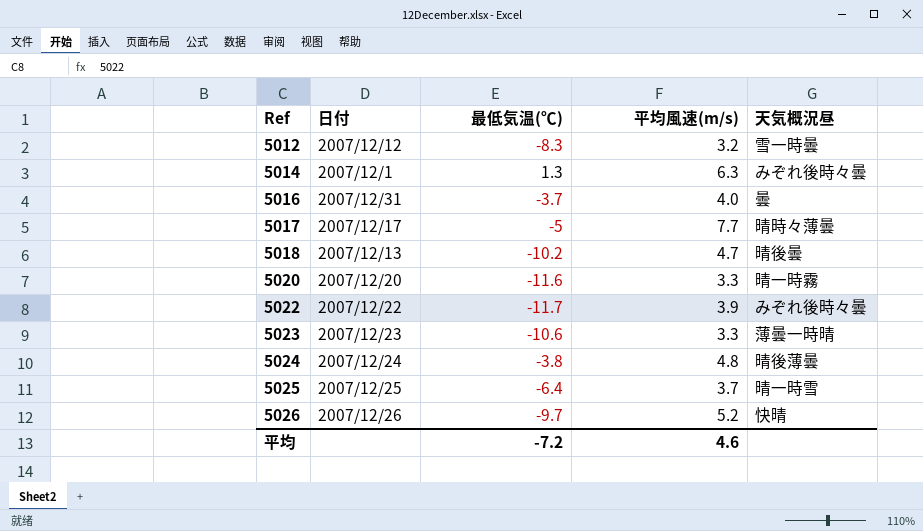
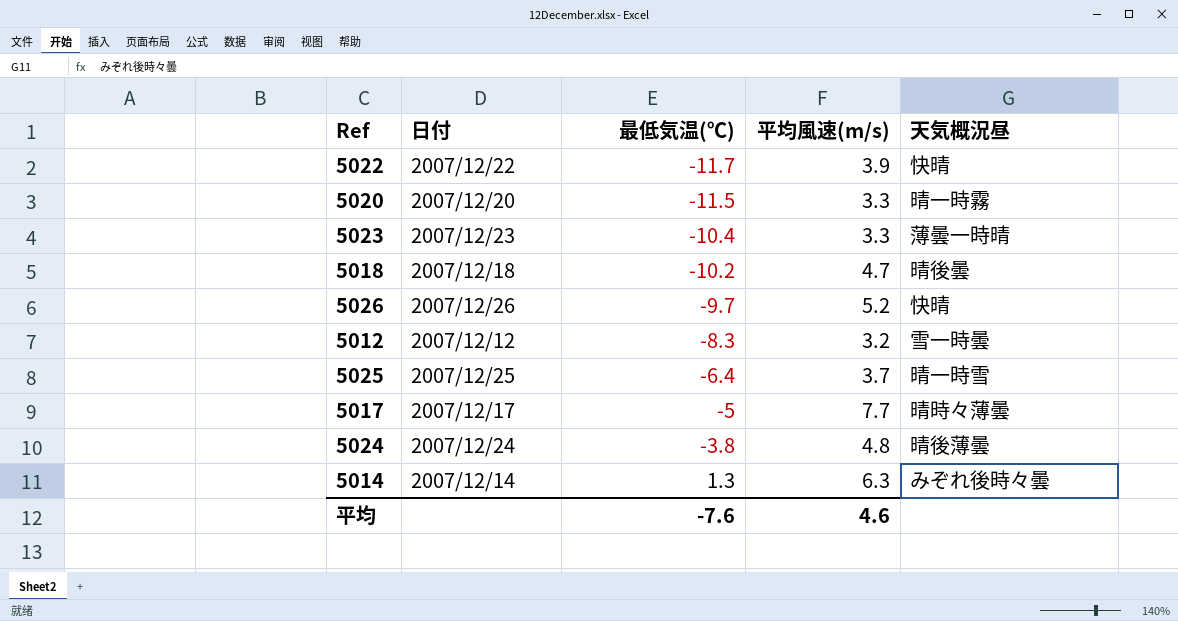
row order: Ref ascending -> 最低気温(℃) ascending
row 5016: 2007/12/31 | -3.7 | 4.0 | 曇 -> none
5022 | 天気概況昼: みぞれ後時々曇 -> 快晴
5020 | 最低気温(℃): -11.6 -> -11.5
5023 | 最低気温(℃): -10.6 -> -10.4
5018 | 日付: 2007/12/13 -> 2007/12/18
5014 | 日付: 2007/12/1 -> 2007/12/14
平均 | 最低気温(℃): -7.2 -> -7.6

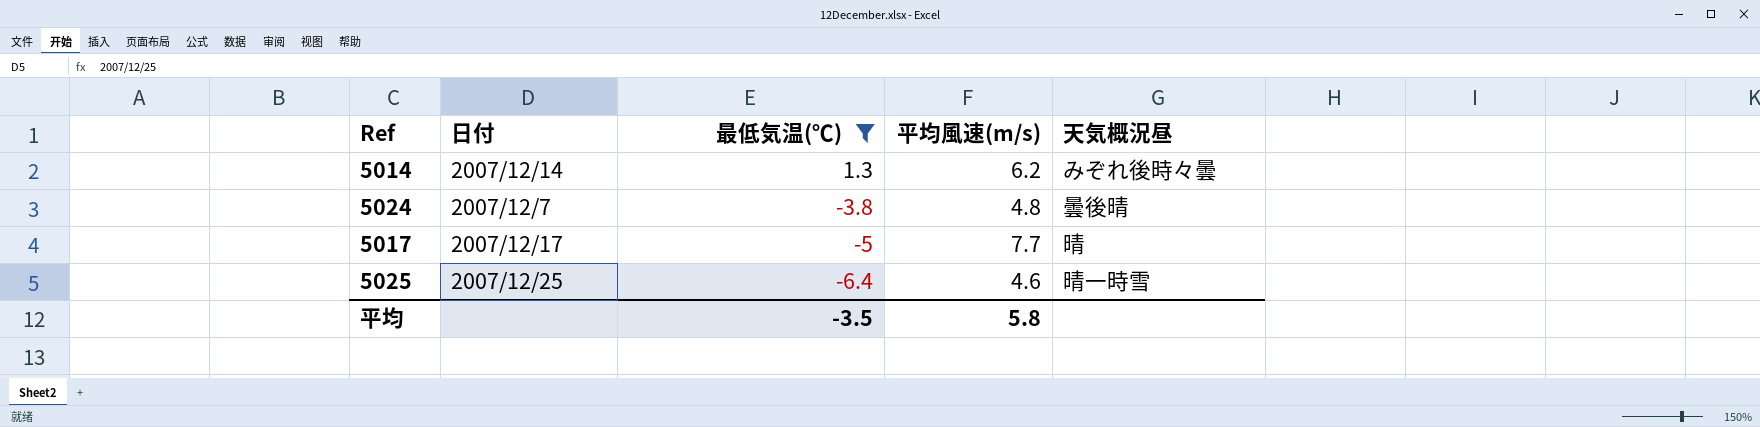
filter: none -> 最低気温(℃) >= -6.4
row order: 最低気温(℃) ascending -> 最低気温(℃) descending
5014 | 平均風速(m/s): 6.3 -> 6.2
5024 | 日付: 2007/12/24 -> 2007/12/7
5024 | 天気概況昼: 晴後薄曇 -> 曇後晴
5017 | 天気概況昼: 晴時々薄曇 -> 晴
5025 | 平均風速(m/s): 3.7 -> 4.6
平均 | 最低気温(℃): -7.6 -> -3.5
平均 | 平均風速(m/s): 4.6 -> 5.8

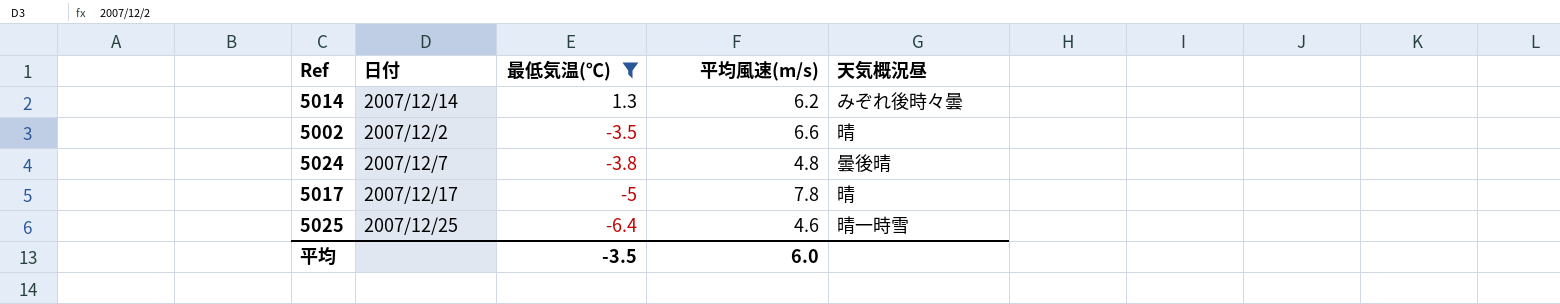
row 5002: none -> 2007/12/2 | -3.5 | 6.6 | 晴
5017 | 平均風速(m/s): 7.7 -> 7.8
平均 | 平均風速(m/s): 5.8 -> 6.0

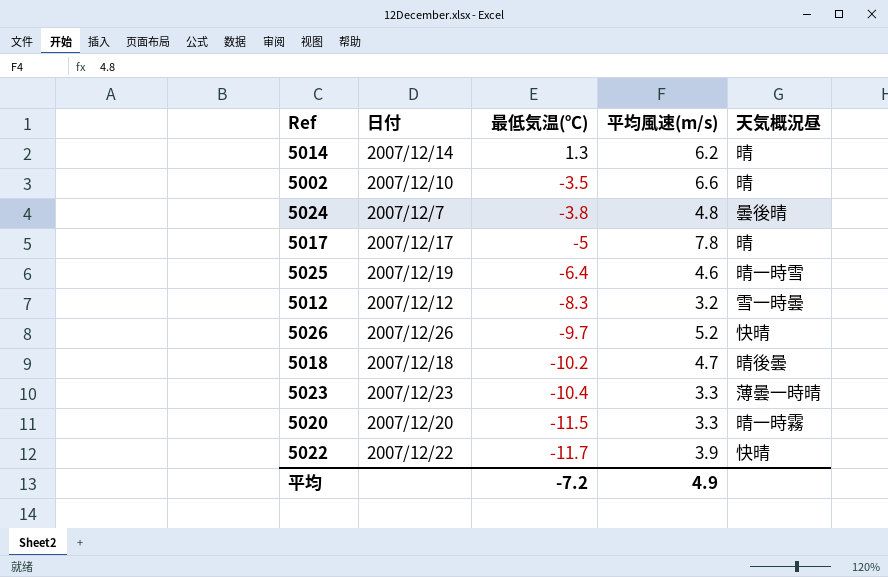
filter: 最低気温(℃) >= -6.4 -> none
5014 | 天気概況昼: みぞれ後時々曇 -> 晴
5002 | 日付: 2007/12/2 -> 2007/12/10
5025 | 日付: 2007/12/25 -> 2007/12/19
平均 | 最低気温(℃): -3.5 -> -7.2
平均 | 平均風速(m/s): 6.0 -> 4.9

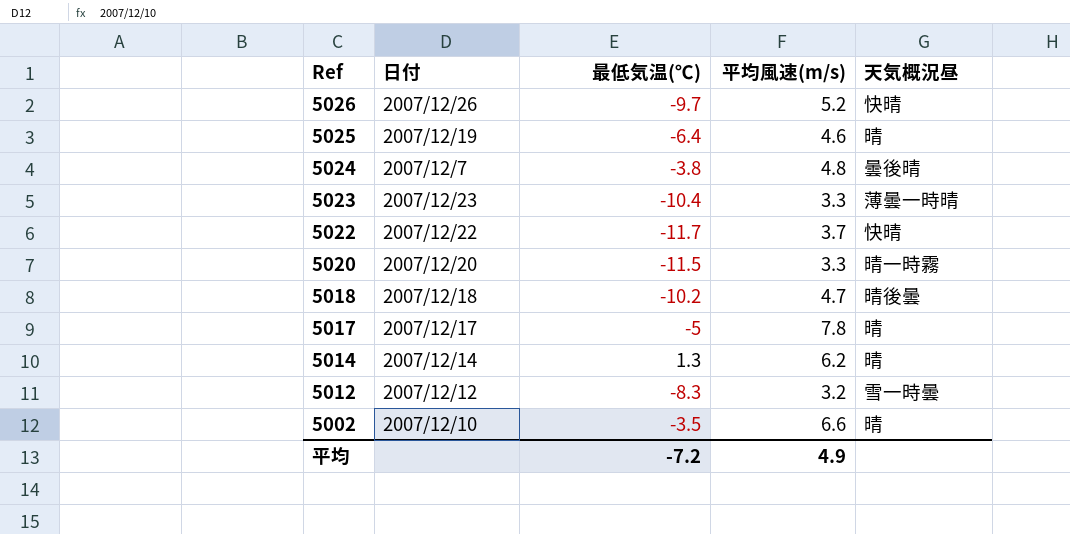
row order: 最低気温(℃) descending -> Ref descending
5025 | 天気概況昼: 晴一時雪 -> 晴
5022 | 平均風速(m/s): 3.9 -> 3.7

